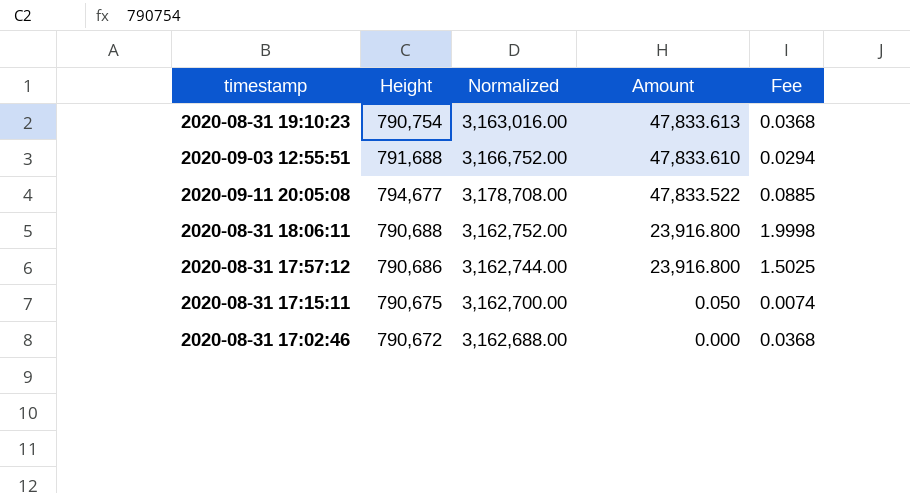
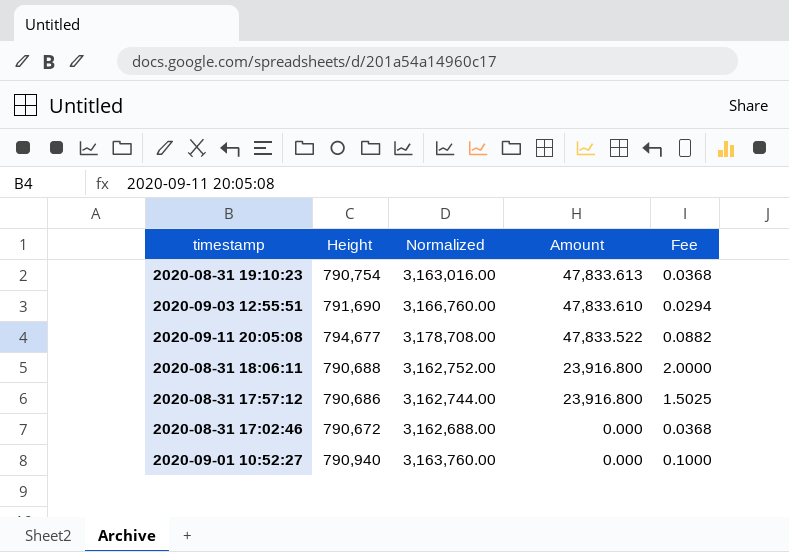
row 2020-08-31 17:15:11: 790,675 | 3,162,700.00 | 0.050 | 0.0074 -> none
2020-09-03 12:55:51 | Height: 791,688 -> 791,690
2020-09-03 12:55:51 | Normalized: 3,166,752.00 -> 3,166,760.00
2020-09-11 20:05:08 | Fee: 0.0885 -> 0.0882
2020-08-31 18:06:11 | Fee: 1.9998 -> 2.0000
row 2020-09-01 10:52:27: none -> 790,940 | 3,163,760.00 | 0.000 | 0.1000

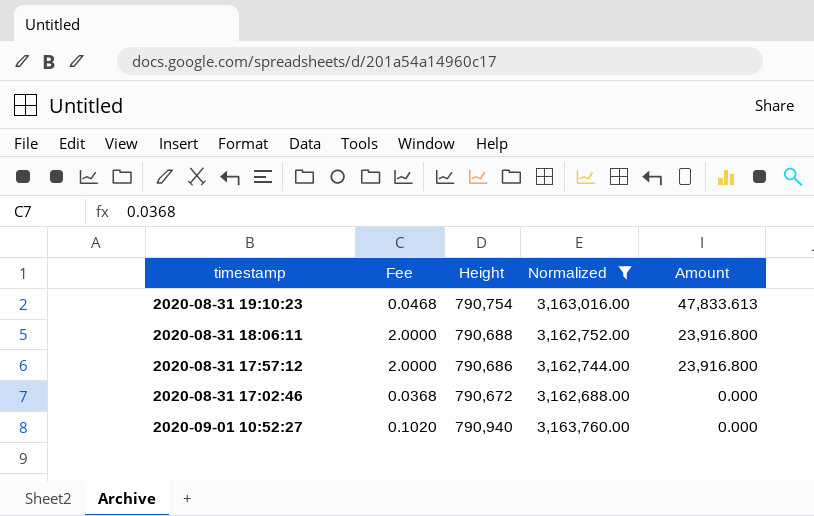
filter: none -> Normalized <= 3,163,760.00
column Fee | position: 5 -> 2
2020-08-31 19:10:23 | Fee: 0.0368 -> 0.0468
2020-08-31 17:57:12 | Fee: 1.5025 -> 2.0000
2020-09-01 10:52:27 | Fee: 0.1000 -> 0.1020

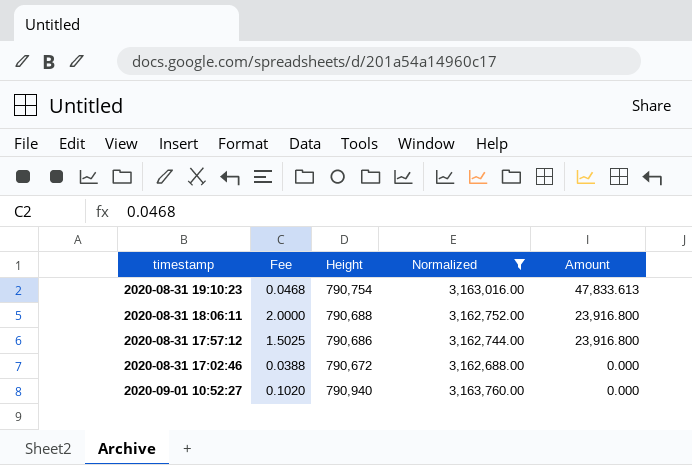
2020-08-31 17:57:12 | Fee: 2.0000 -> 1.5025
2020-08-31 17:02:46 | Fee: 0.0368 -> 0.0388

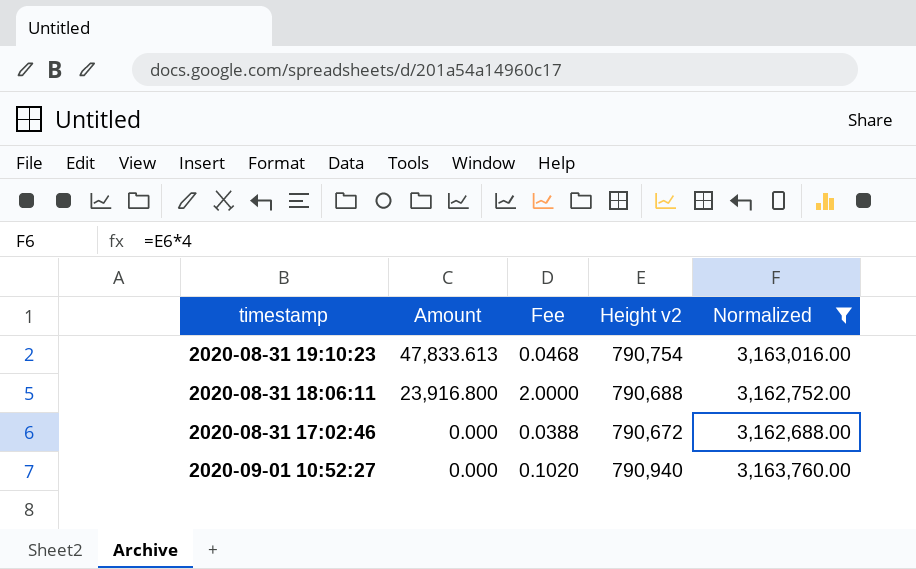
column Amount | position: 5 -> 2
column name: Height -> Height v2
row 2020-08-31 17:57:12: 1.5025 | 790,686 | 3,162,744.00 | 23,916.800 -> none

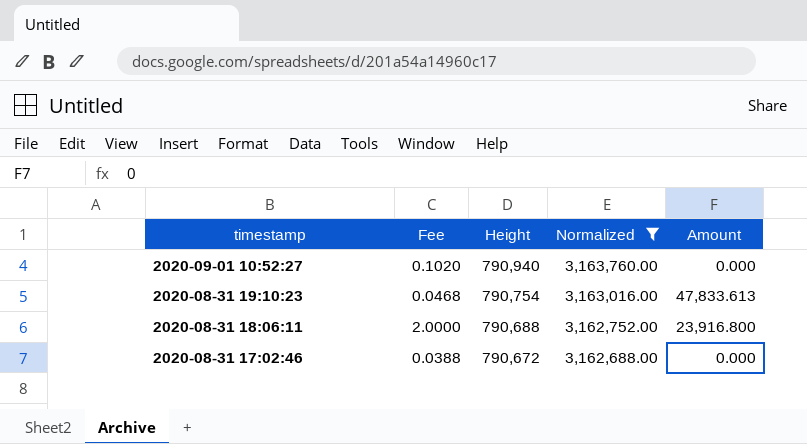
row order: Amount descending -> timestamp descending
column name: Height v2 -> Height
column Amount | position: 2 -> 5

